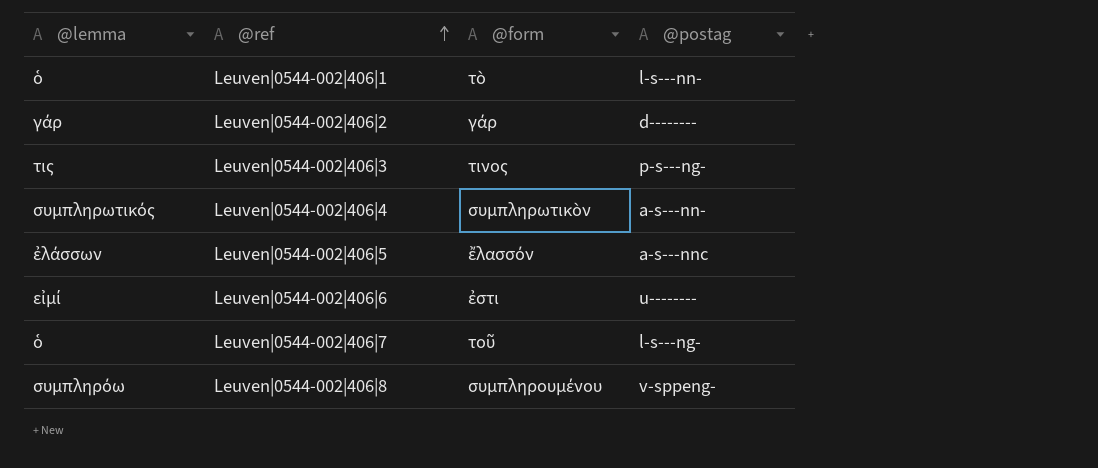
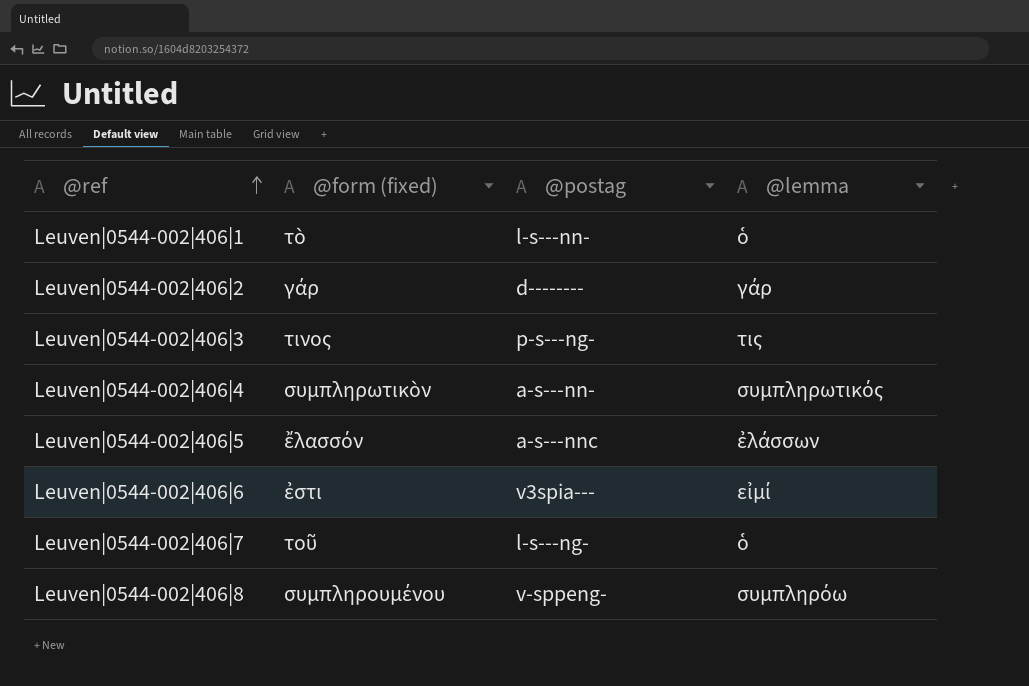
column name: @form -> @form (fixed)
column @lemma | position: 1 -> 4
Leuven|0544-002|406|6 | @postag: u-------- -> v3spia---

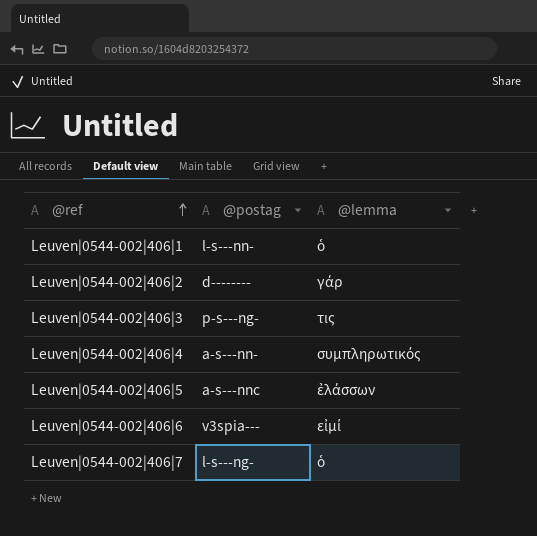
column @form (fixed) | position: 2 -> none
row Leuven|0544-002|406|8: συμπληρουμένου | v-sppeng- | συμπληρόω -> none

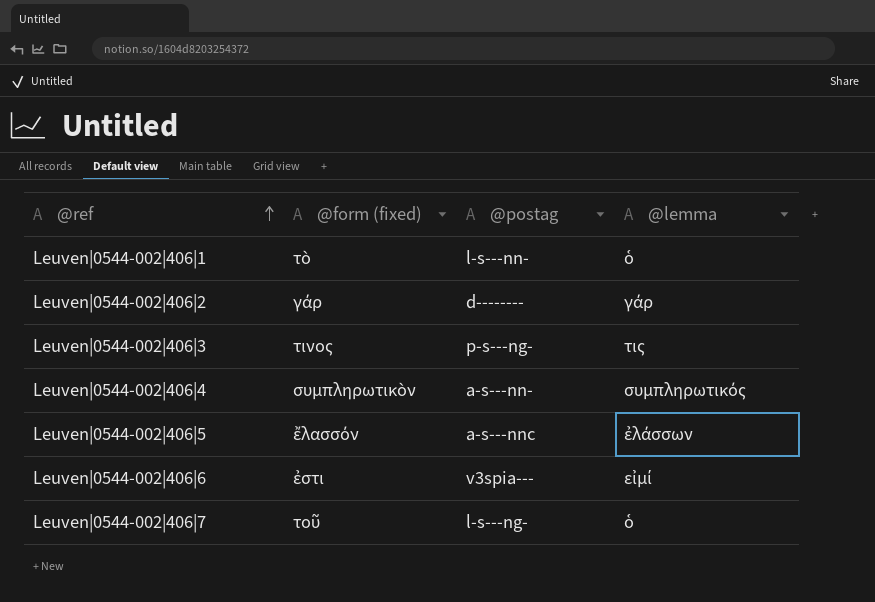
column @form (fixed) | position: none -> 2

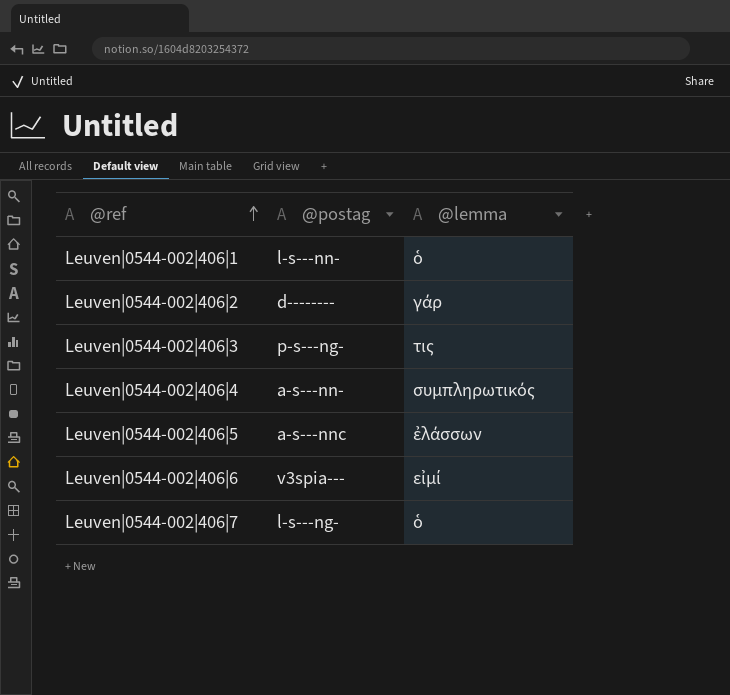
column @form (fixed) | position: 2 -> none

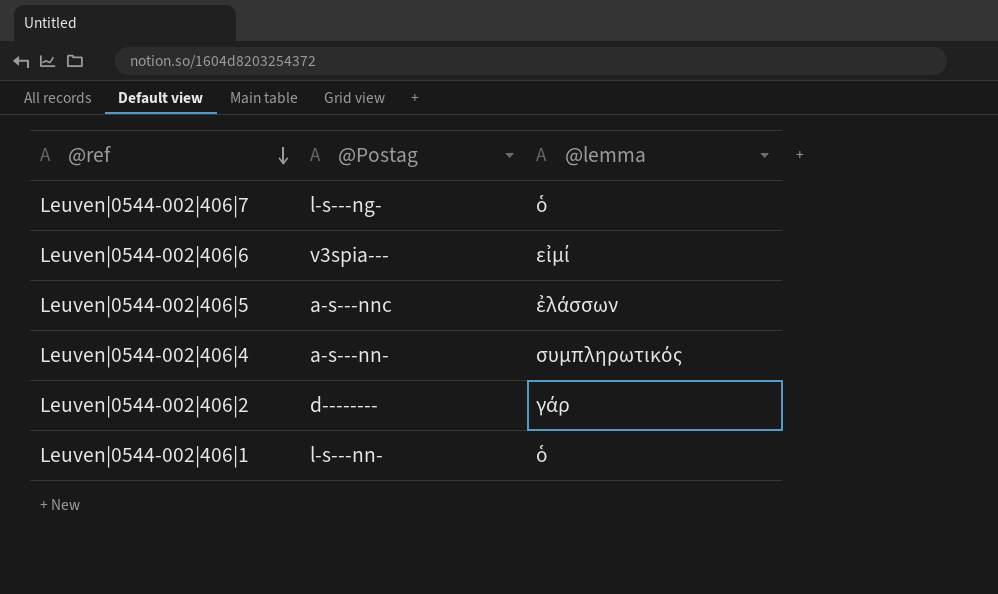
row order: @ref ascending -> @ref descending
column name: @postag -> @Postag
row Leuven|0544-002|406|3: p-s---ng- | τις -> none

